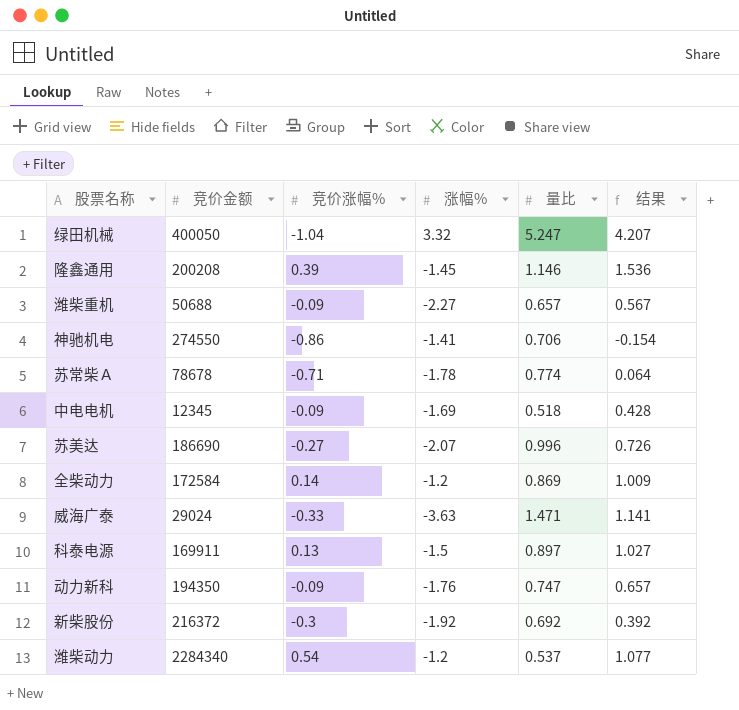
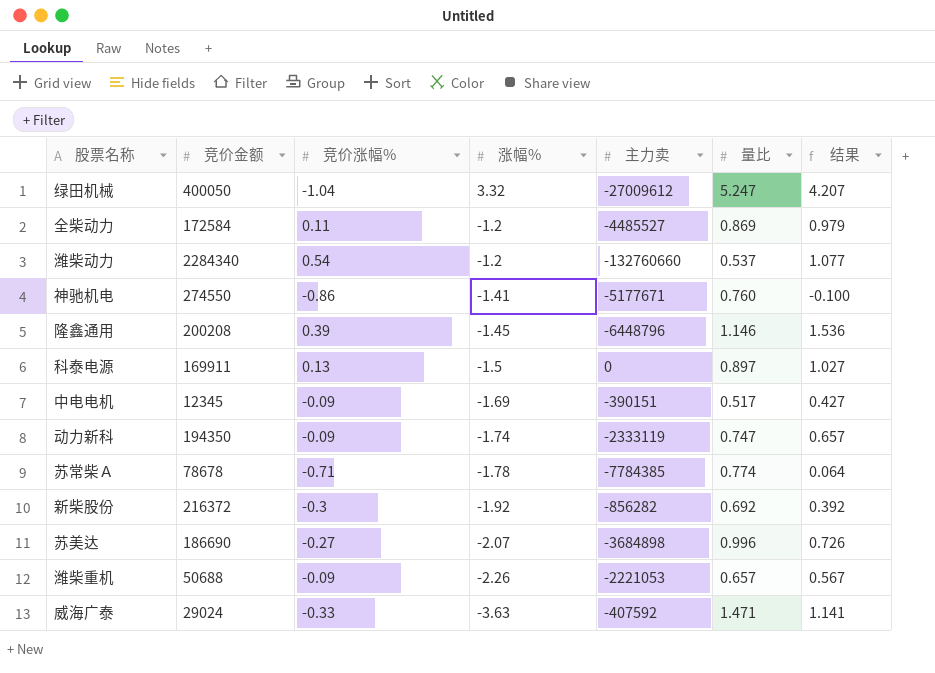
row order: none -> 涨幅% descending
column 主力卖 | position: none -> 5
全柴动力 | 竞价涨幅%: 0.14 -> 0.11
全柴动力 | 结果: 1.009 -> 0.979
神驰机电 | 量比: 0.706 -> 0.760
神驰机电 | 结果: -0.154 -> -0.100
中电电机 | 量比: 0.518 -> 0.517
中电电机 | 结果: 0.428 -> 0.427
动力新科 | 涨幅%: -1.76 -> -1.74
潍柴重机 | 涨幅%: -2.27 -> -2.26

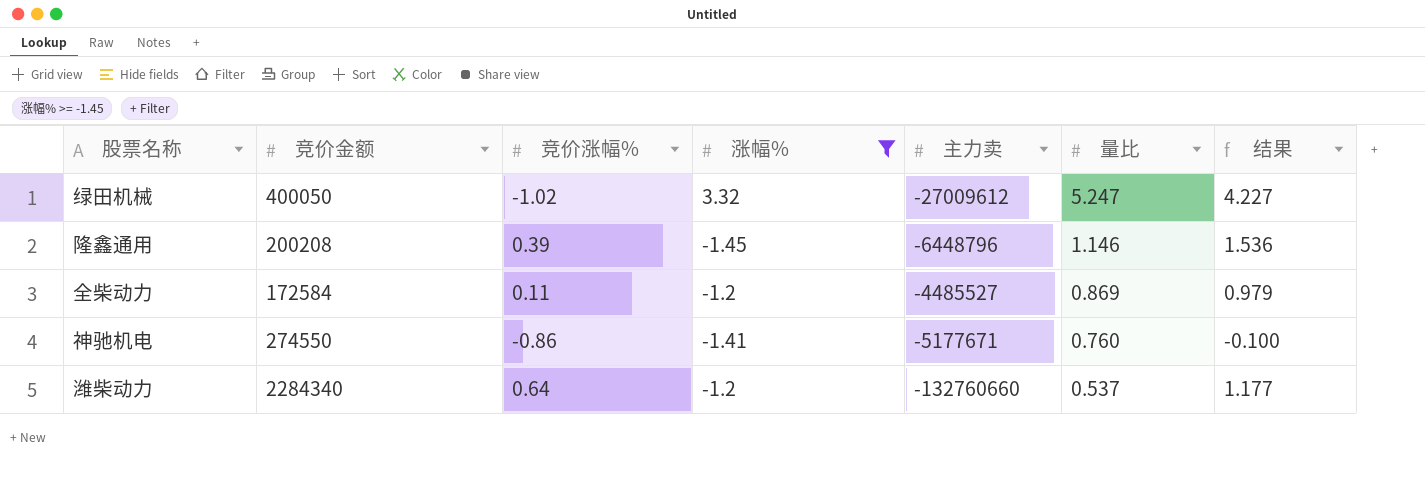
filter: none -> 涨幅% >= -1.45
row order: 涨幅% descending -> 量比 descending
绿田机械 | 竞价涨幅%: -1.04 -> -1.02
绿田机械 | 结果: 4.207 -> 4.227
潍柴动力 | 竞价涨幅%: 0.54 -> 0.64
潍柴动力 | 结果: 1.077 -> 1.177

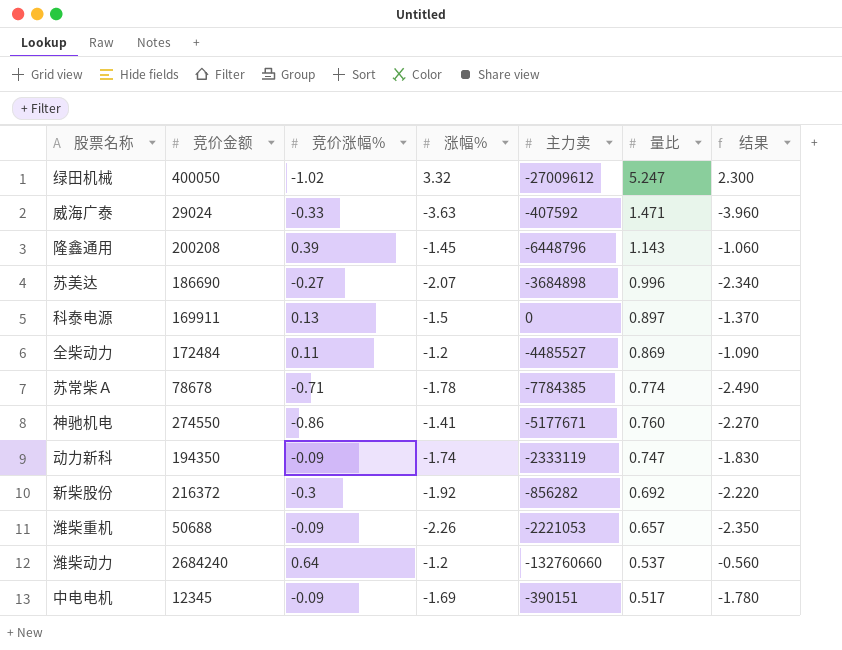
filter: 涨幅% >= -1.45 -> none
column 结果 | formula: [竞价涨幅%] + [量比] -> [竞价涨幅%] + [涨幅%]
隆鑫通用 | 量比: 1.146 -> 1.143
全柴动力 | 竞价金额: 172584 -> 172484
潍柴动力 | 竞价金额: 2284340 -> 2684240

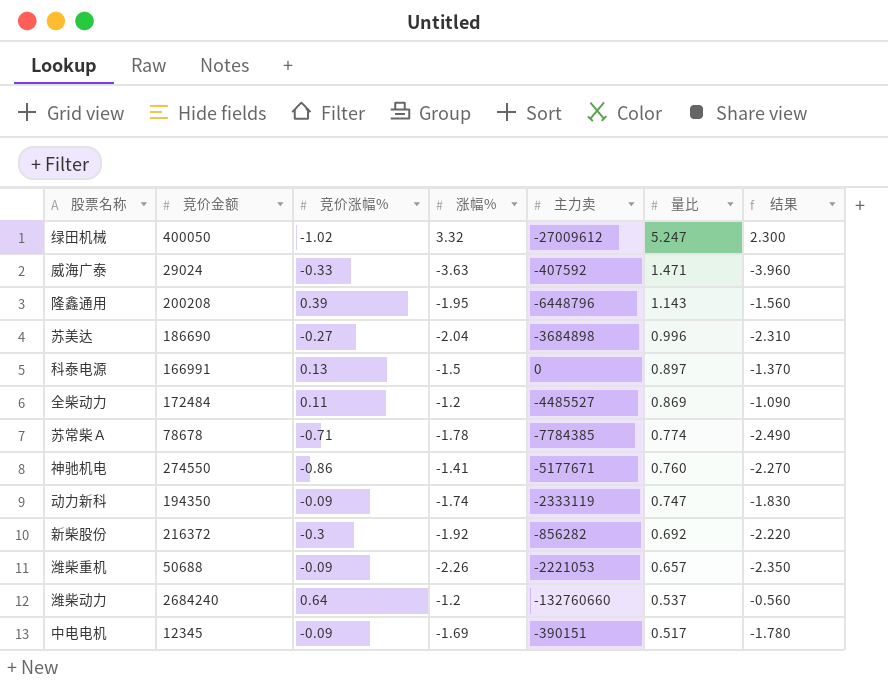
隆鑫通用 | 涨幅%: -1.45 -> -1.95
隆鑫通用 | 结果: -1.060 -> -1.560
苏美达 | 涨幅%: -2.07 -> -2.04
苏美达 | 结果: -2.340 -> -2.310
科泰电源 | 竞价金额: 169911 -> 166991

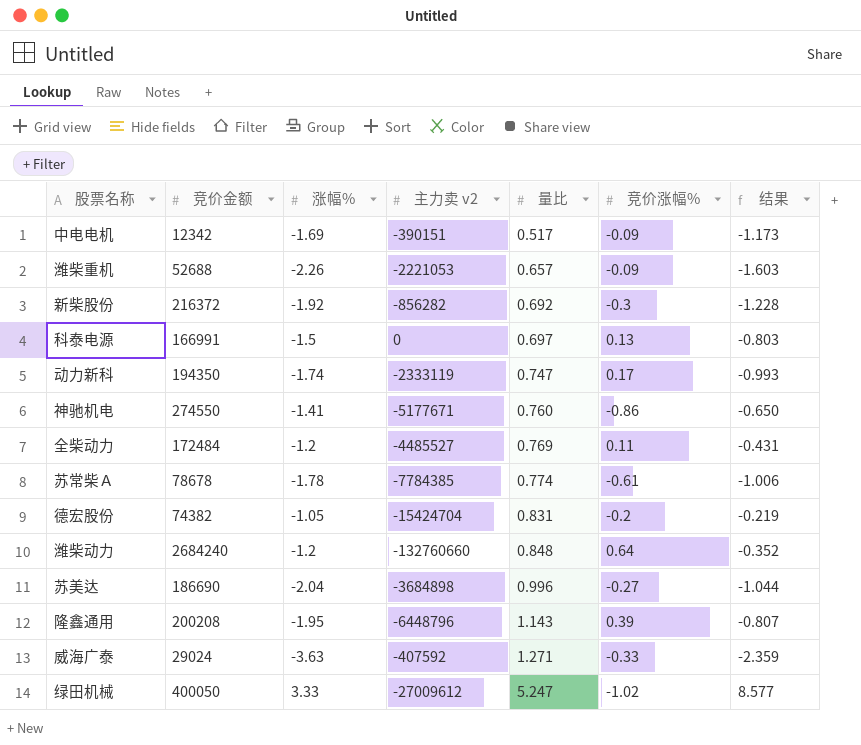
row order: 量比 descending -> 量比 ascending
column name: 主力卖 -> 主力卖 v2
column 竞价涨幅% | position: 3 -> 6
column 结果 | formula: [竞价涨幅%] + [涨幅%] -> [涨幅%] + [量比]
中电电机 | 竞价金额: 12345 -> 12342
潍柴重机 | 竞价金额: 50688 -> 52688
科泰电源 | 量比: 0.897 -> 0.697
动力新科 | 竞价涨幅%: -0.09 -> 0.17
全柴动力 | 量比: 0.869 -> 0.769
苏常柴Ａ | 竞价涨幅%: -0.71 -> -0.61
row 德宏股份: none -> 74382 | -1.05 | -15424704 | 0.831 | -0.2 | -0.219
潍柴动力 | 量比: 0.537 -> 0.848
威海广泰 | 量比: 1.471 -> 1.271
绿田机械 | 涨幅%: 3.32 -> 3.33

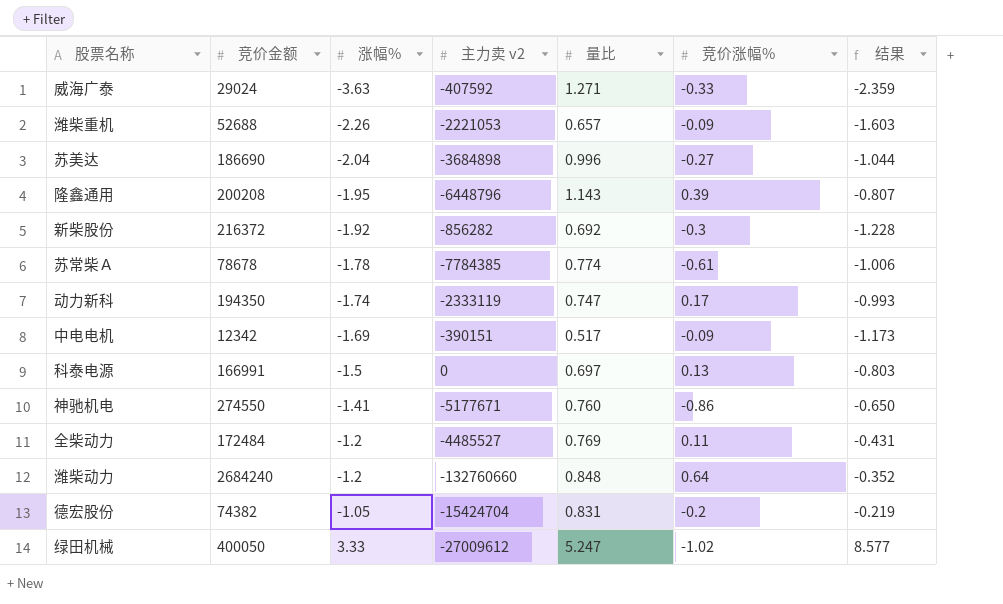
row order: 量比 ascending -> 涨幅% ascending

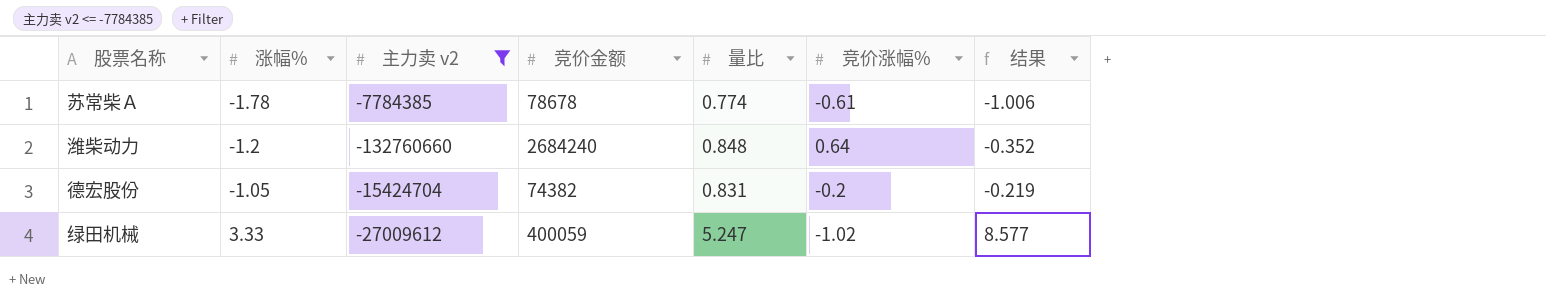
filter: none -> 主力卖 v2 <= -7784385
column 竞价金额 | position: 2 -> 4
绿田机械 | 竞价金额: 400050 -> 400059

